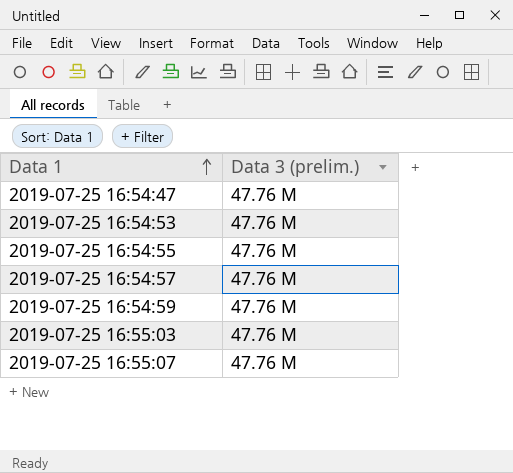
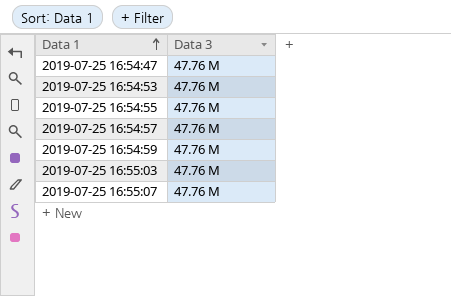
column name: Data 3 (prelim.) -> Data 3

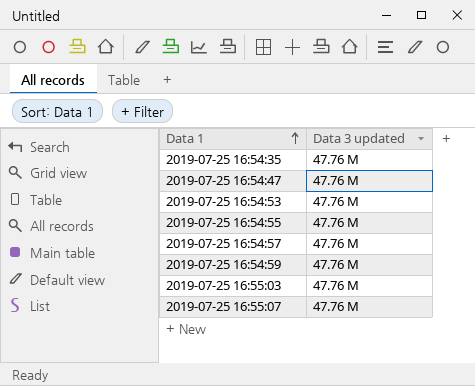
column name: Data 3 -> Data 3 updated
row 2019-07-25 16:54:35: none -> 47.76 M

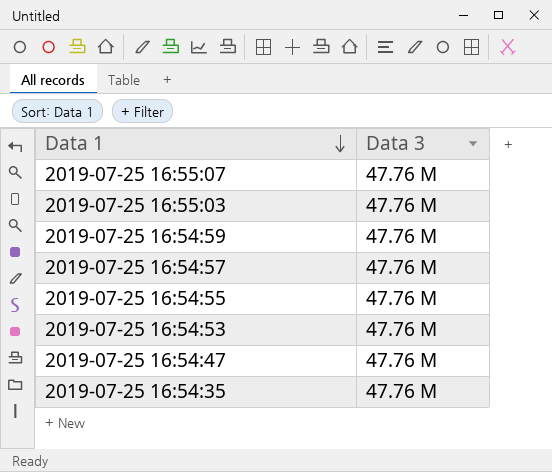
row order: Data 1 ascending -> Data 1 descending
column name: Data 3 updated -> Data 3

